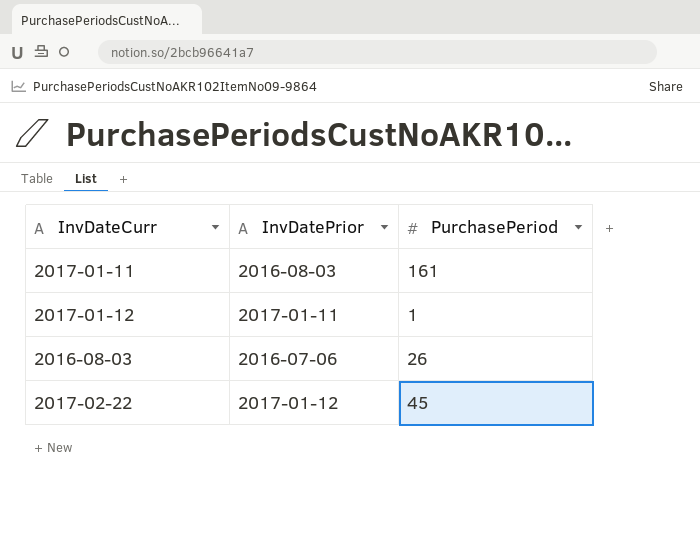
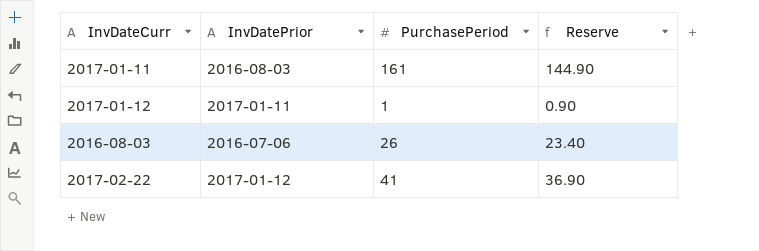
column Reserve | formula: none -> [PurchasePeriod] * 0.9
2017-02-22 | PurchasePeriod: 45 -> 41

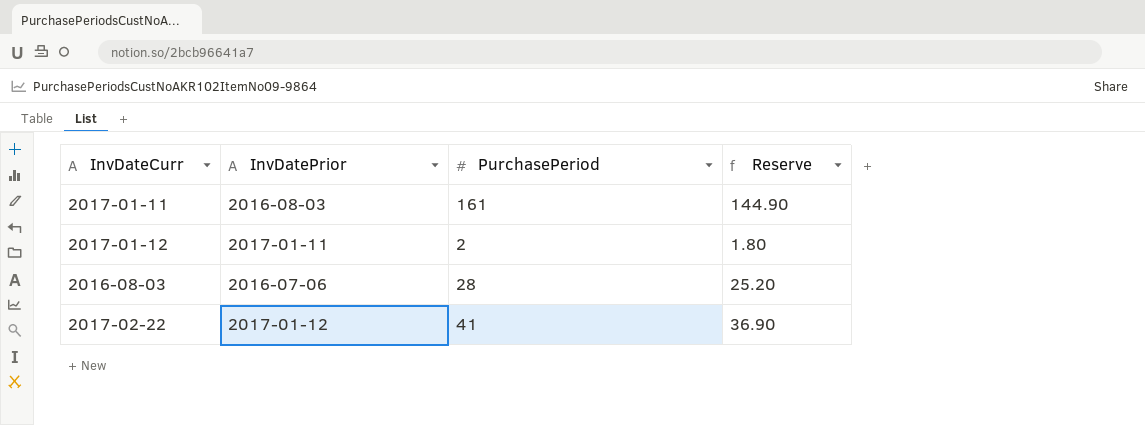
2017-01-12 | PurchasePeriod: 1 -> 2
2017-01-12 | Reserve: 0.90 -> 1.80
2016-08-03 | PurchasePeriod: 26 -> 28
2016-08-03 | Reserve: 23.40 -> 25.20

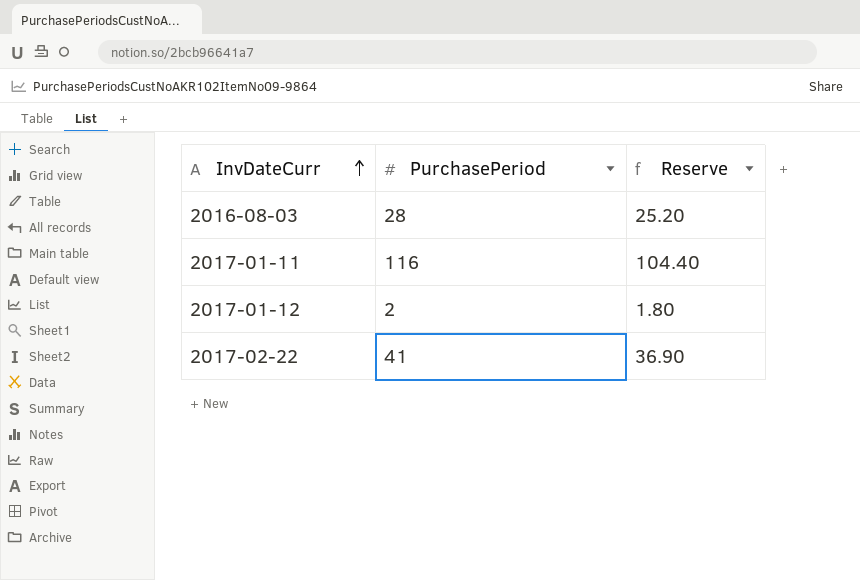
row order: none -> InvDateCurr ascending
column InvDatePrior | position: 2 -> none
2017-01-11 | PurchasePeriod: 161 -> 116
2017-01-11 | Reserve: 144.90 -> 104.40

